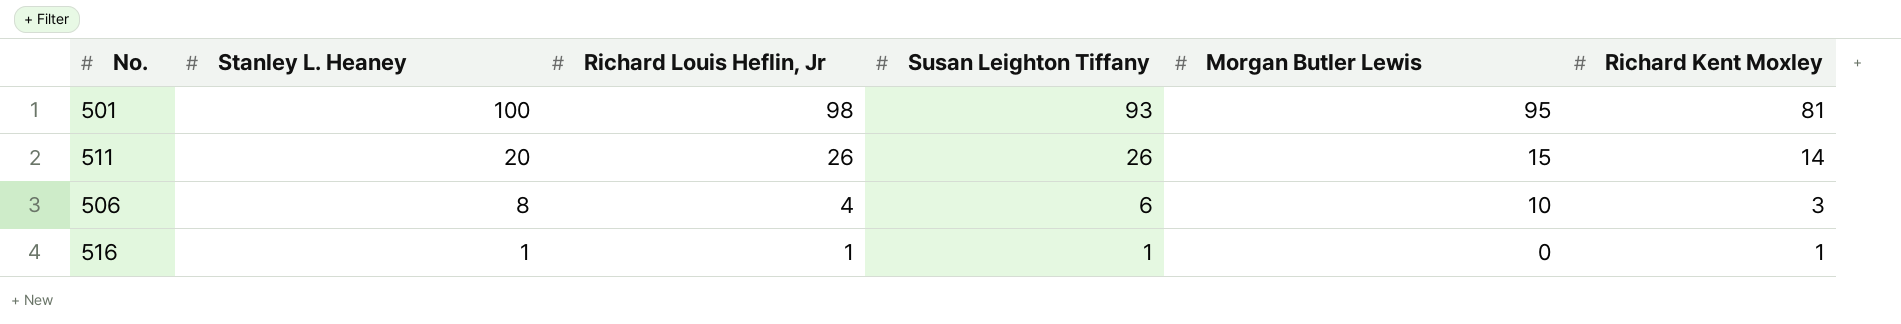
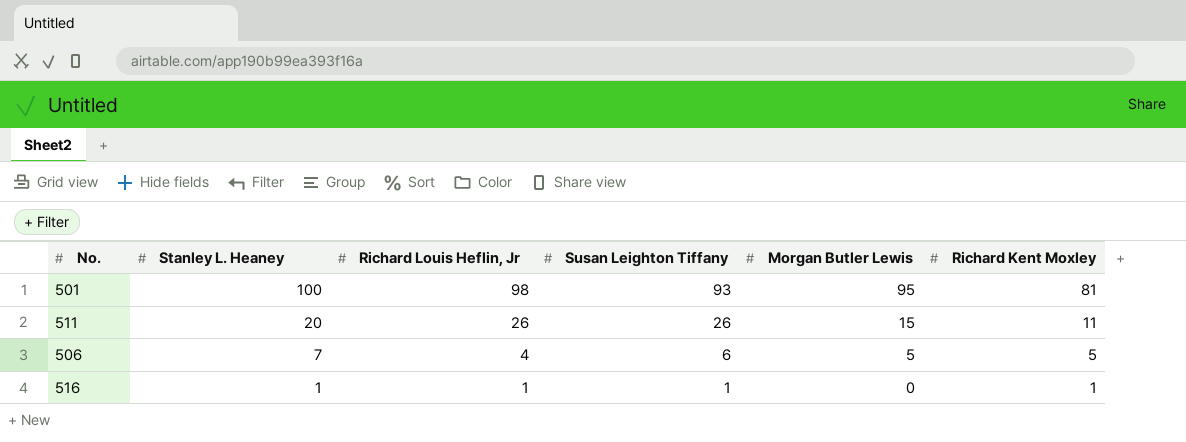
511 | Richard Kent Moxley: 14 -> 11
506 | Stanley L. Heaney: 8 -> 7
506 | Morgan Butler Lewis: 10 -> 5
506 | Richard Kent Moxley: 3 -> 5

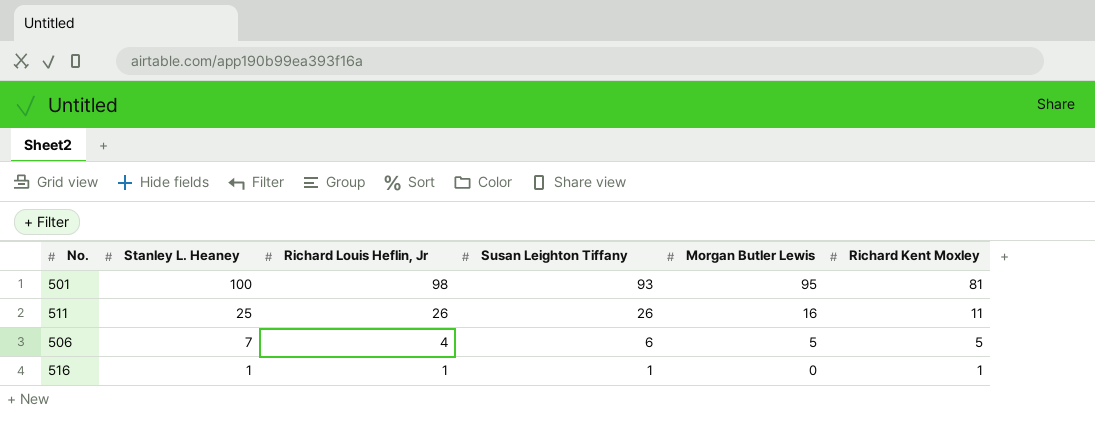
511 | Stanley L. Heaney: 20 -> 25
511 | Morgan Butler Lewis: 15 -> 16

